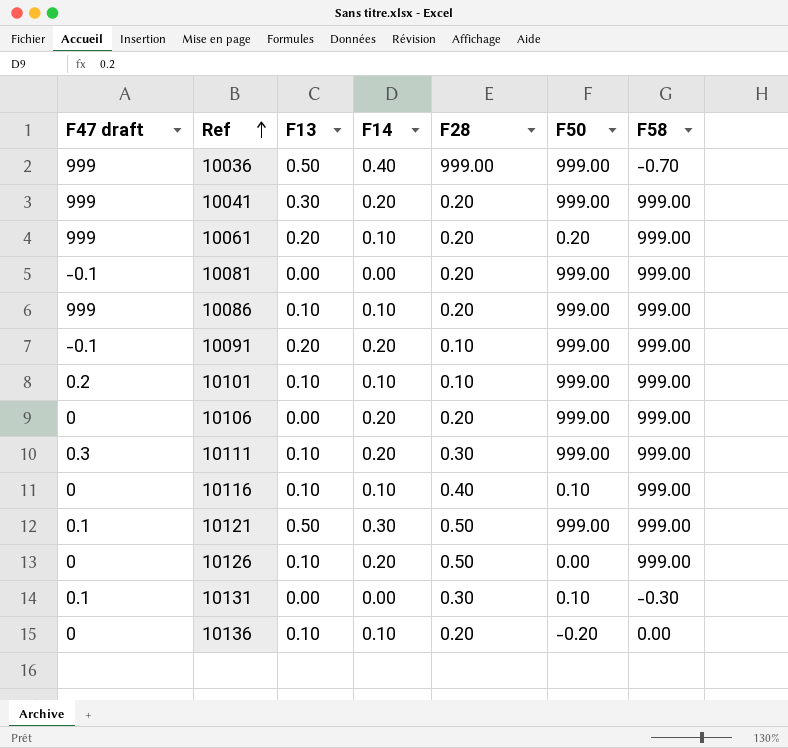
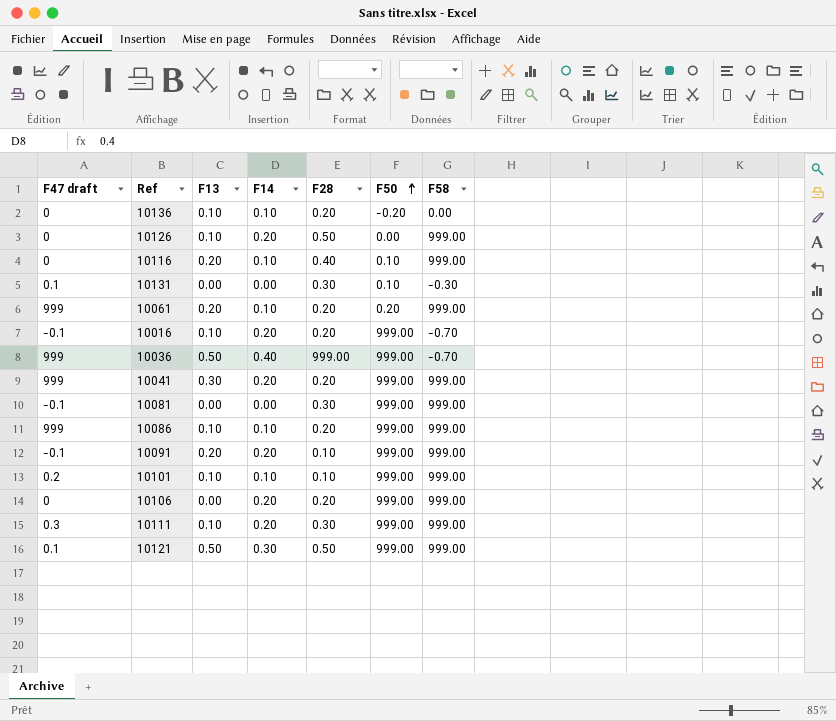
row order: Ref ascending -> F50 ascending
10116 | F13: 0.10 -> 0.20
row 10016: none -> -0.1 | 0.10 | 0.20 | 0.20 | 999.00 | -0.70
10081 | F28: 0.20 -> 0.30

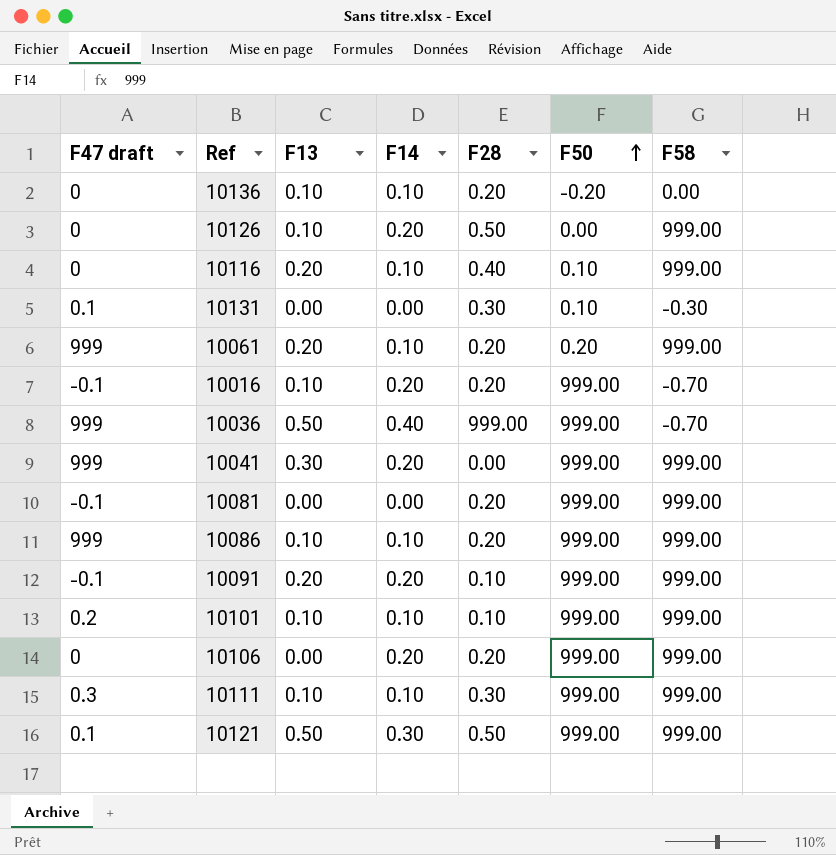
10041 | F28: 0.20 -> 0.00
10081 | F28: 0.30 -> 0.20
10111 | F14: 0.20 -> 0.10

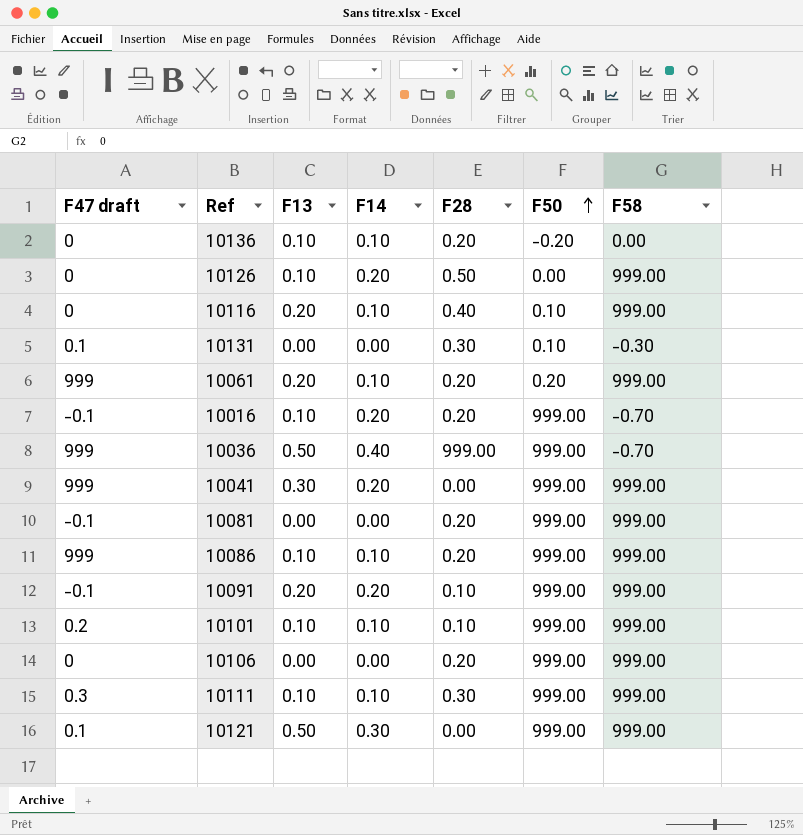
10106 | F14: 0.20 -> 0.00
10121 | F28: 0.50 -> 0.00

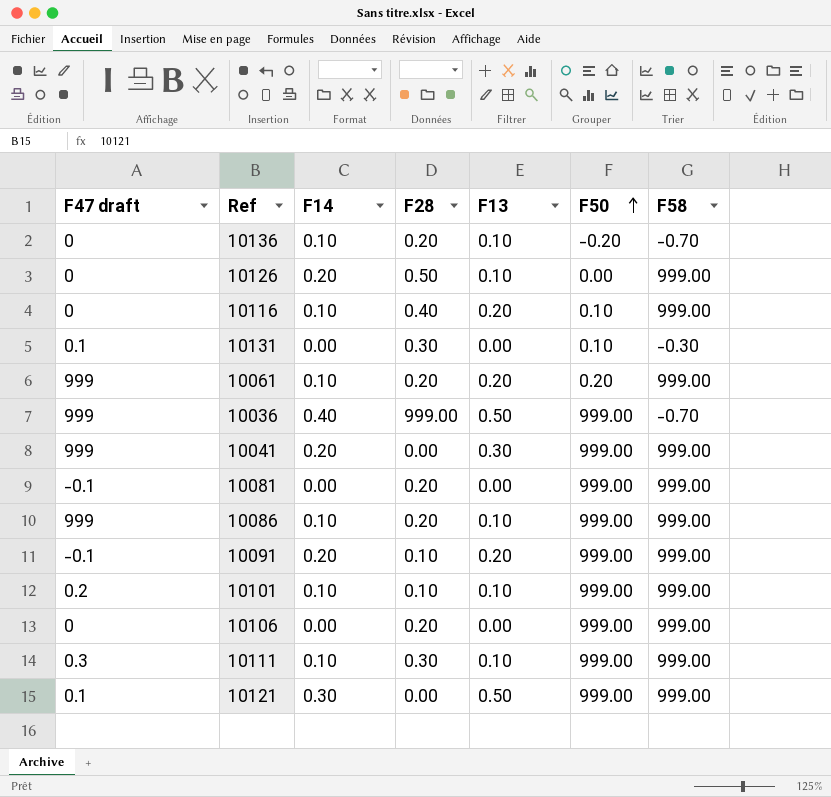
column F13 | position: 3 -> 5
row 10016: -0.1 | 0.10 | 0.20 | 0.20 | 999.00 | -0.70 -> none
10136 | F58: 0.00 -> -0.70

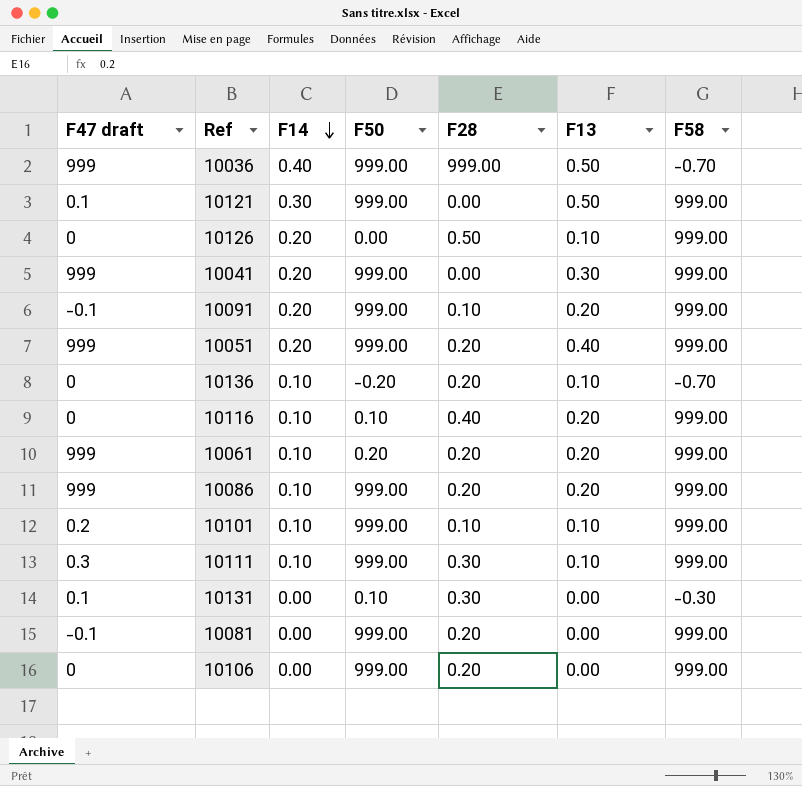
row order: F50 ascending -> F14 descending
column F50 | position: 6 -> 4
row 10051: none -> 999 | 0.20 | 999.00 | 0.20 | 0.40 | 999.00
10086 | F13: 0.10 -> 0.20

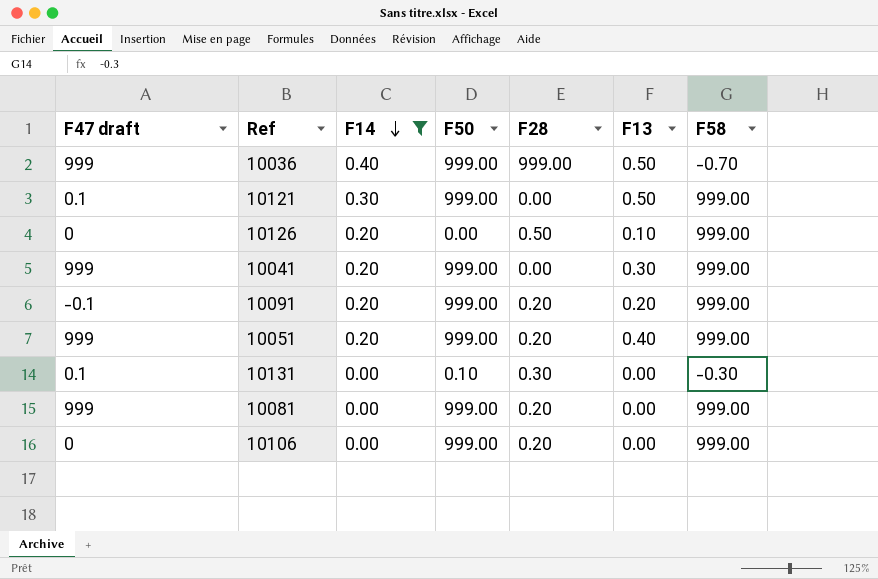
filter: none -> F14 != 0.10
10091 | F28: 0.10 -> 0.20
10081 | F47 draft: -0.1 -> 999

